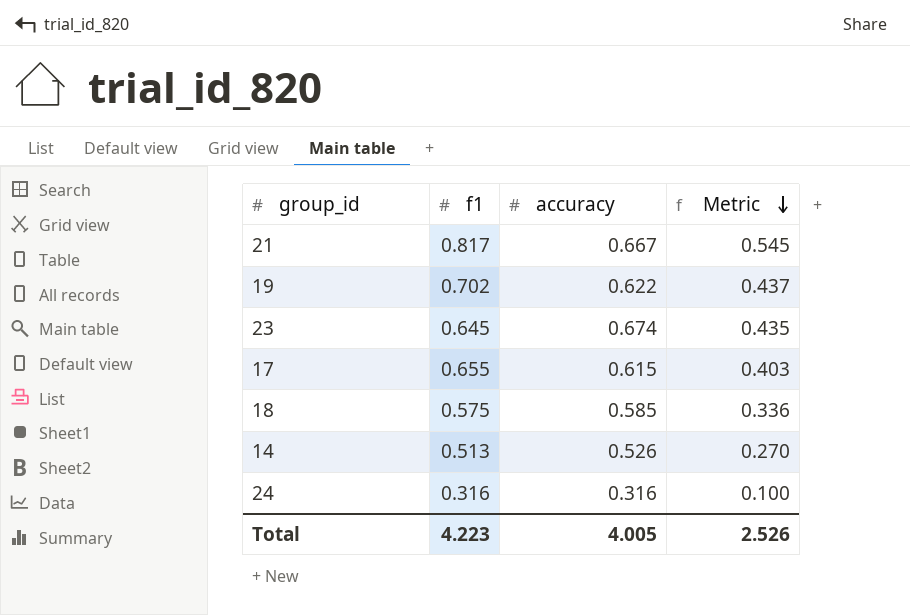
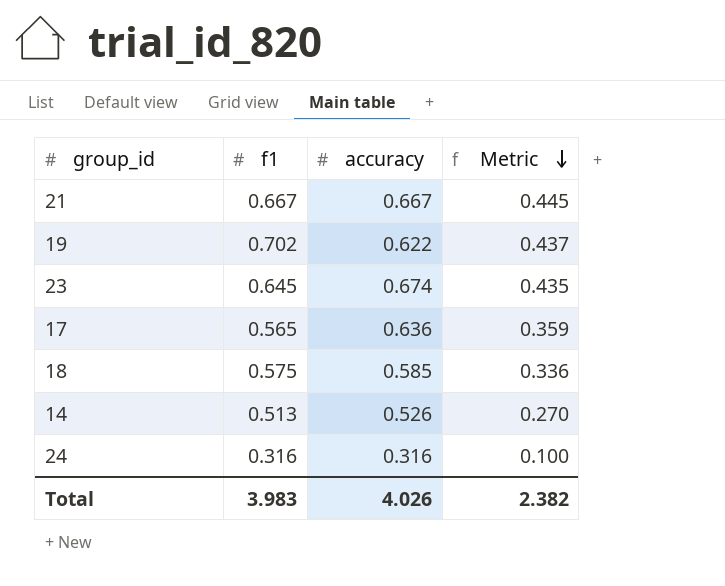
21 | f1: 0.817 -> 0.667
21 | Metric: 0.545 -> 0.445
17 | f1: 0.655 -> 0.565
17 | accuracy: 0.615 -> 0.636
17 | Metric: 0.403 -> 0.359
Total | f1: 4.223 -> 3.983
Total | accuracy: 4.005 -> 4.026
Total | Metric: 2.526 -> 2.382

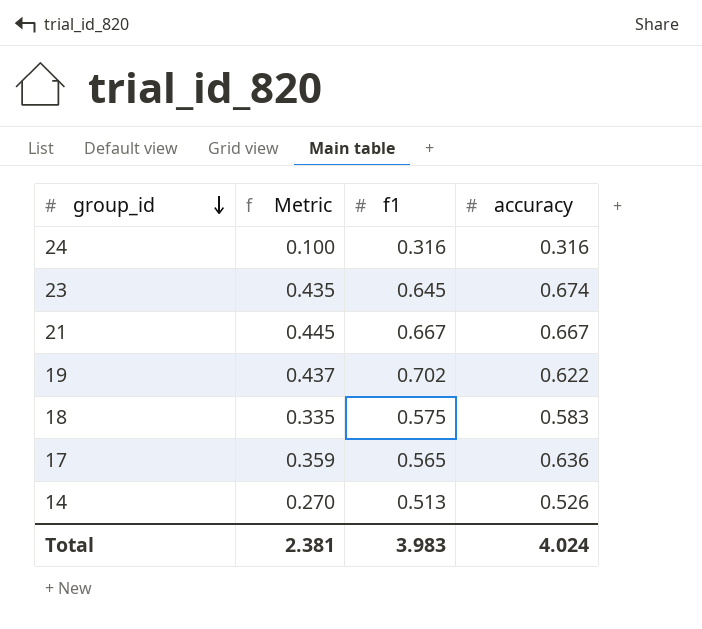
row order: Metric descending -> group_id descending
column Metric | position: 4 -> 2
18 | Metric: 0.336 -> 0.335
18 | accuracy: 0.585 -> 0.583
Total | Metric: 2.382 -> 2.381
Total | accuracy: 4.026 -> 4.024

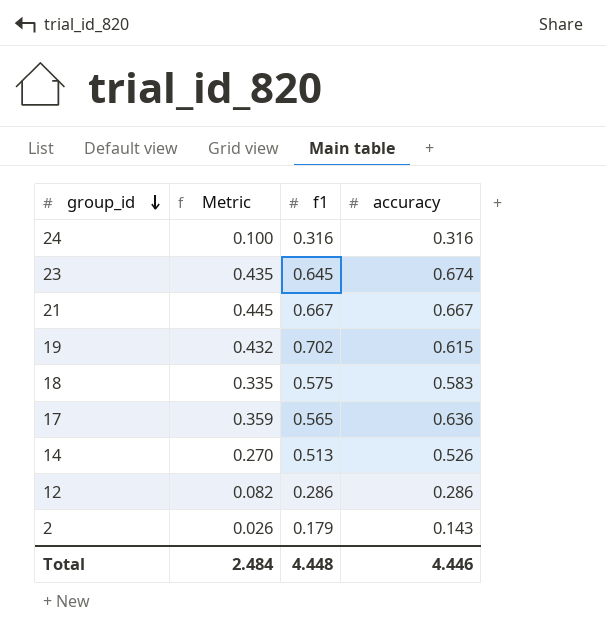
19 | Metric: 0.437 -> 0.432
19 | accuracy: 0.622 -> 0.615
row 12: none -> 0.082 | 0.286 | 0.286
row 2: none -> 0.026 | 0.179 | 0.143
Total | Metric: 2.381 -> 2.484
Total | f1: 3.983 -> 4.448
Total | accuracy: 4.024 -> 4.446

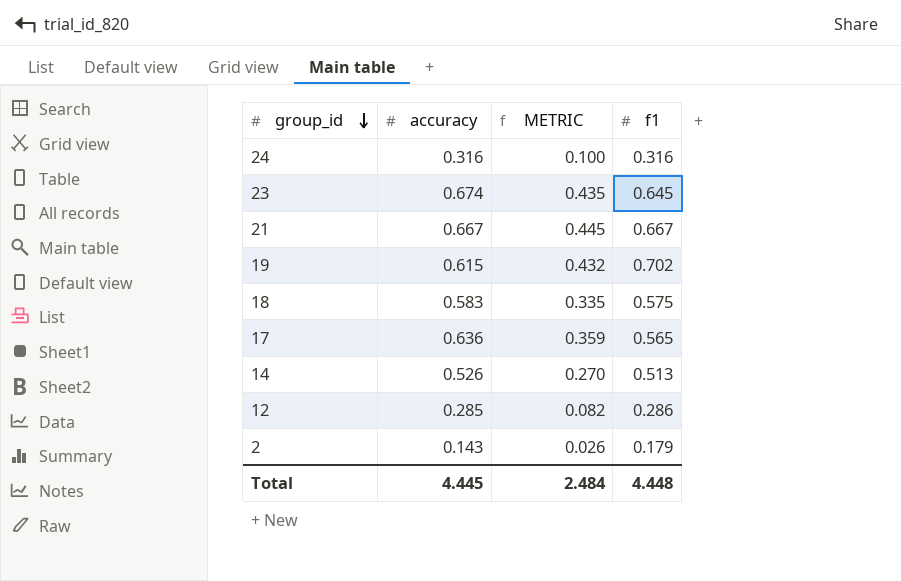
column accuracy | position: 4 -> 2
column name: Metric -> METRIC
12 | accuracy: 0.286 -> 0.285
Total | accuracy: 4.446 -> 4.445

